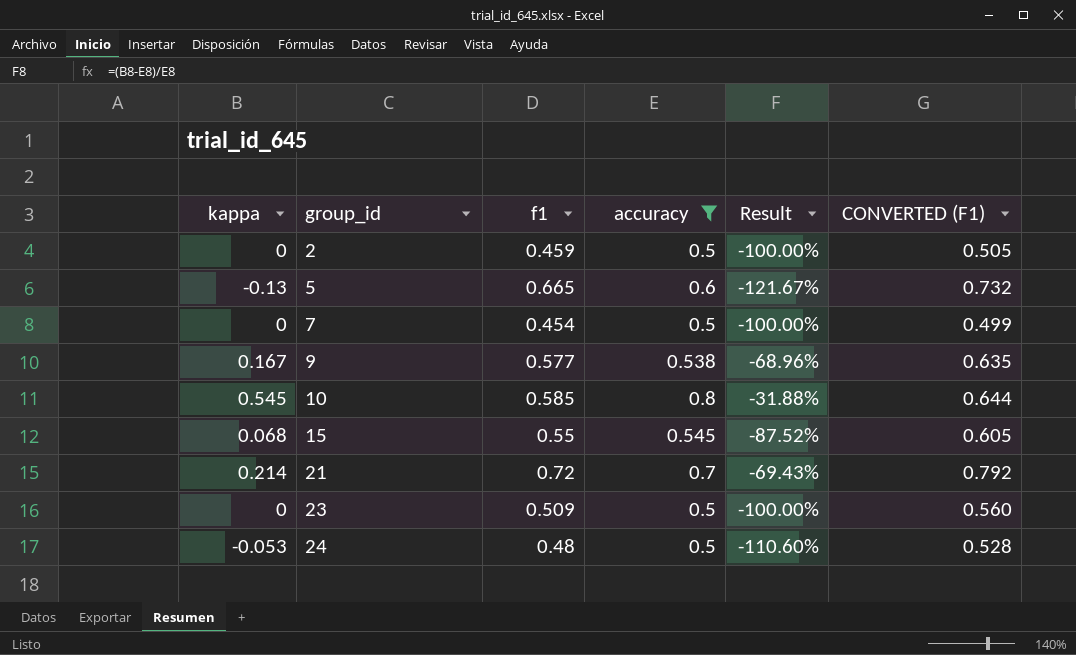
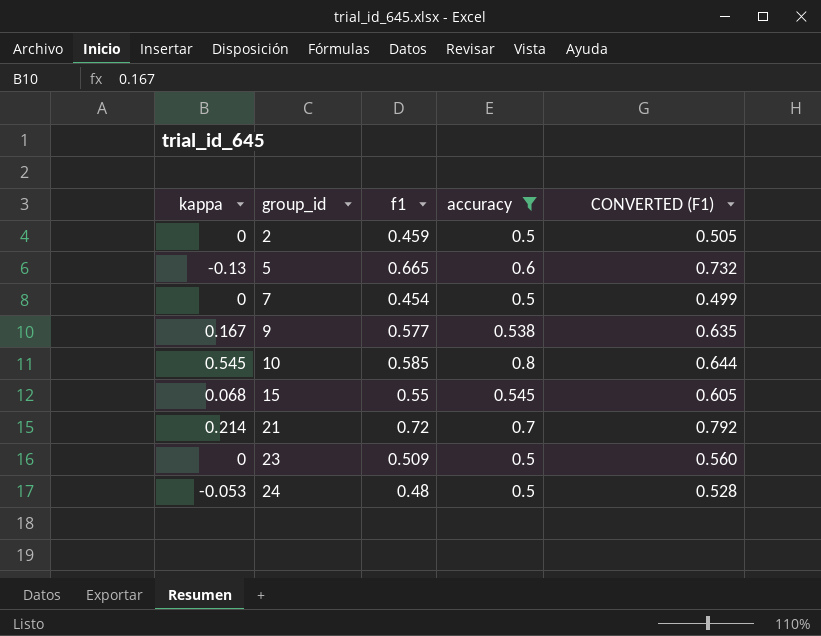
column Result | formula: ([kappa] - [accuracy]) / [accuracy] -> none

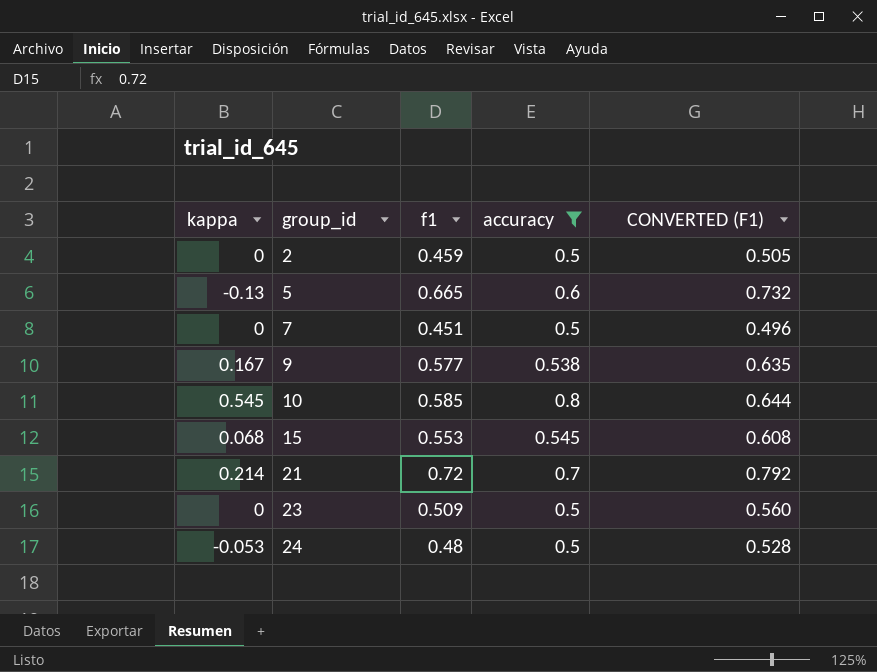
7 | f1: 0.454 -> 0.451
7 | CONVERTED (F1): 0.499 -> 0.496
15 | f1: 0.55 -> 0.553
15 | CONVERTED (F1): 0.605 -> 0.608

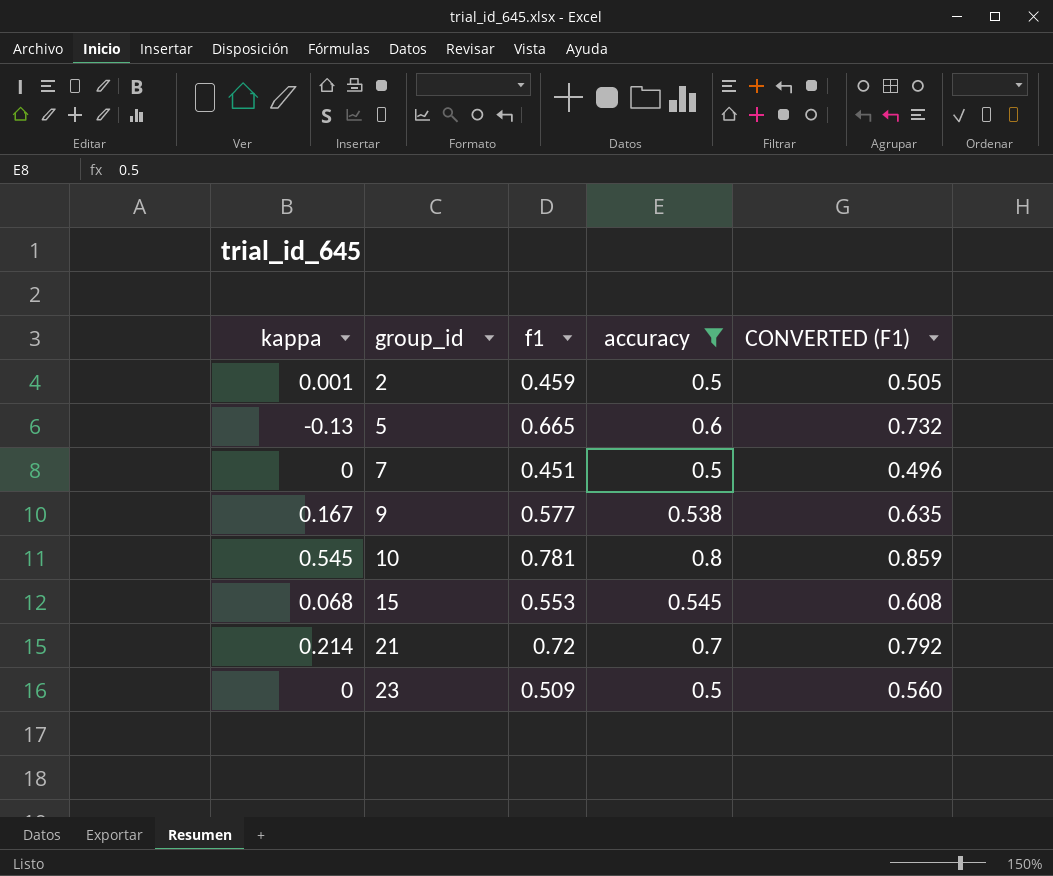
row 24: -0.053 | 0.48 | 0.5 | 0.528 -> none
2 | kappa: 0 -> 0.001
10 | f1: 0.585 -> 0.781
10 | CONVERTED (F1): 0.644 -> 0.859

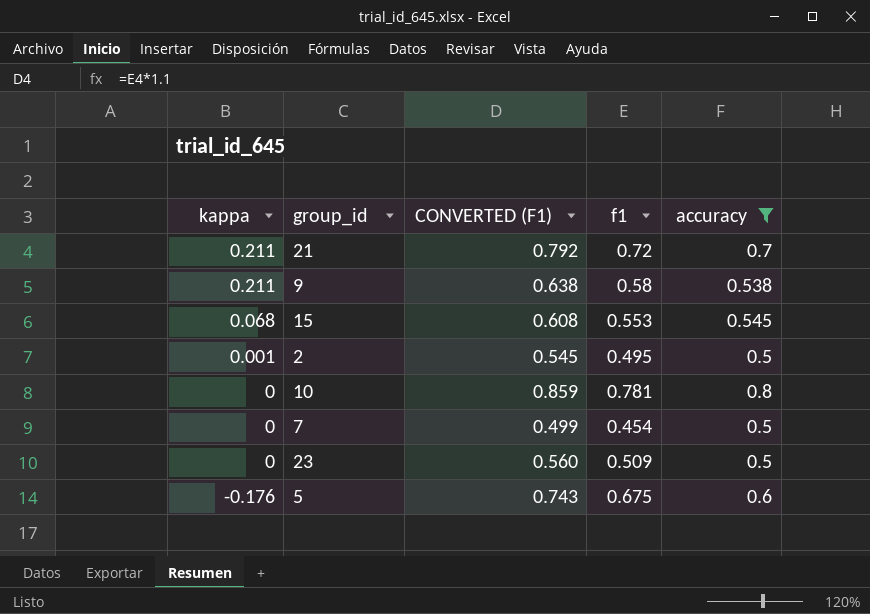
row order: group_id ascending -> kappa descending
column CONVERTED (F1) | position: 5 -> 3
21 | kappa: 0.214 -> 0.211
9 | kappa: 0.167 -> 0.211
9 | CONVERTED (F1): 0.635 -> 0.638
9 | f1: 0.577 -> 0.58
2 | CONVERTED (F1): 0.505 -> 0.545
2 | f1: 0.459 -> 0.495
10 | kappa: 0.545 -> 0
7 | CONVERTED (F1): 0.496 -> 0.499
7 | f1: 0.451 -> 0.454
5 | kappa: -0.13 -> -0.176
5 | CONVERTED (F1): 0.732 -> 0.743
5 | f1: 0.665 -> 0.675

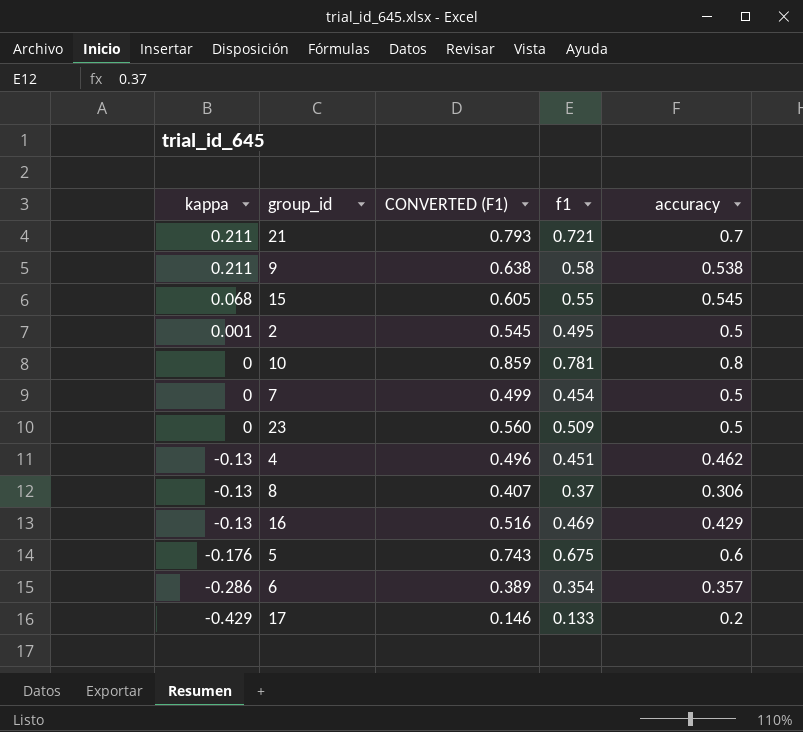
filter: accuracy >= 0.5 -> none
21 | CONVERTED (F1): 0.792 -> 0.793
21 | f1: 0.72 -> 0.721
15 | CONVERTED (F1): 0.608 -> 0.605
15 | f1: 0.553 -> 0.55

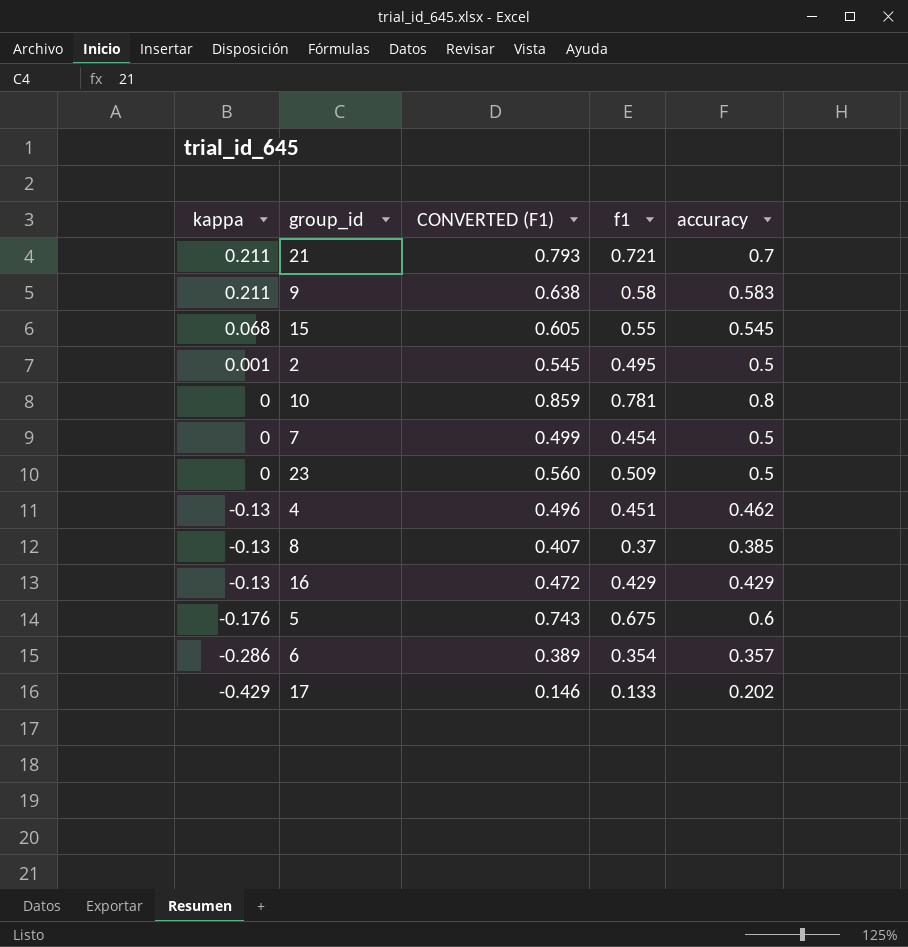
9 | accuracy: 0.538 -> 0.583
8 | accuracy: 0.306 -> 0.385
16 | CONVERTED (F1): 0.516 -> 0.472
16 | f1: 0.469 -> 0.429
17 | accuracy: 0.2 -> 0.202

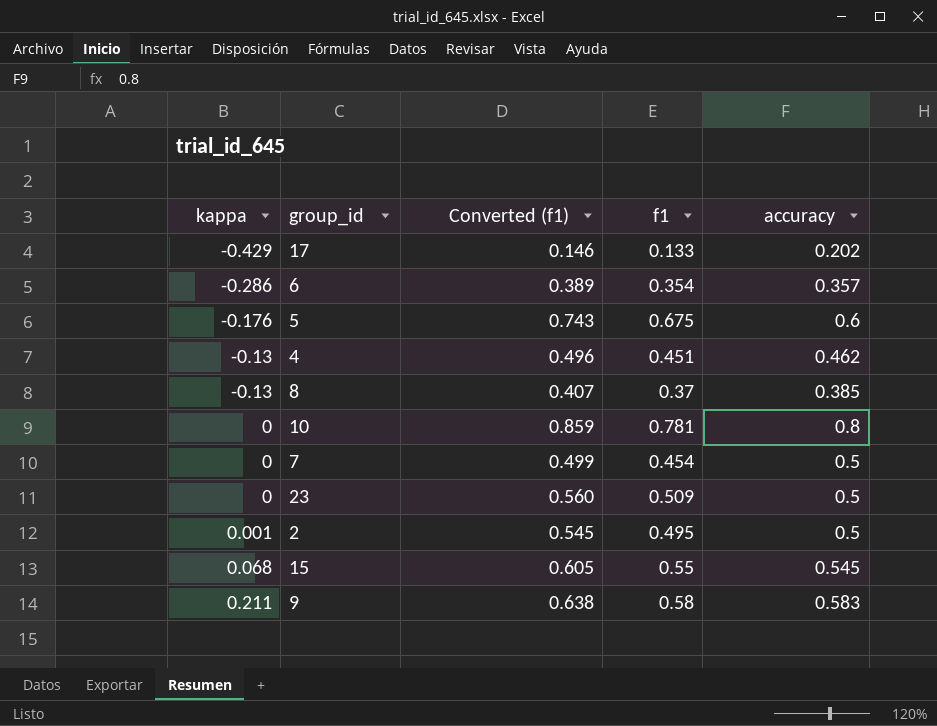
row order: kappa descending -> kappa ascending
column name: CONVERTED (F1) -> Converted (f1)
row 21: 0.211 | 0.793 | 0.721 | 0.7 -> none
row 16: -0.13 | 0.472 | 0.429 | 0.429 -> none

